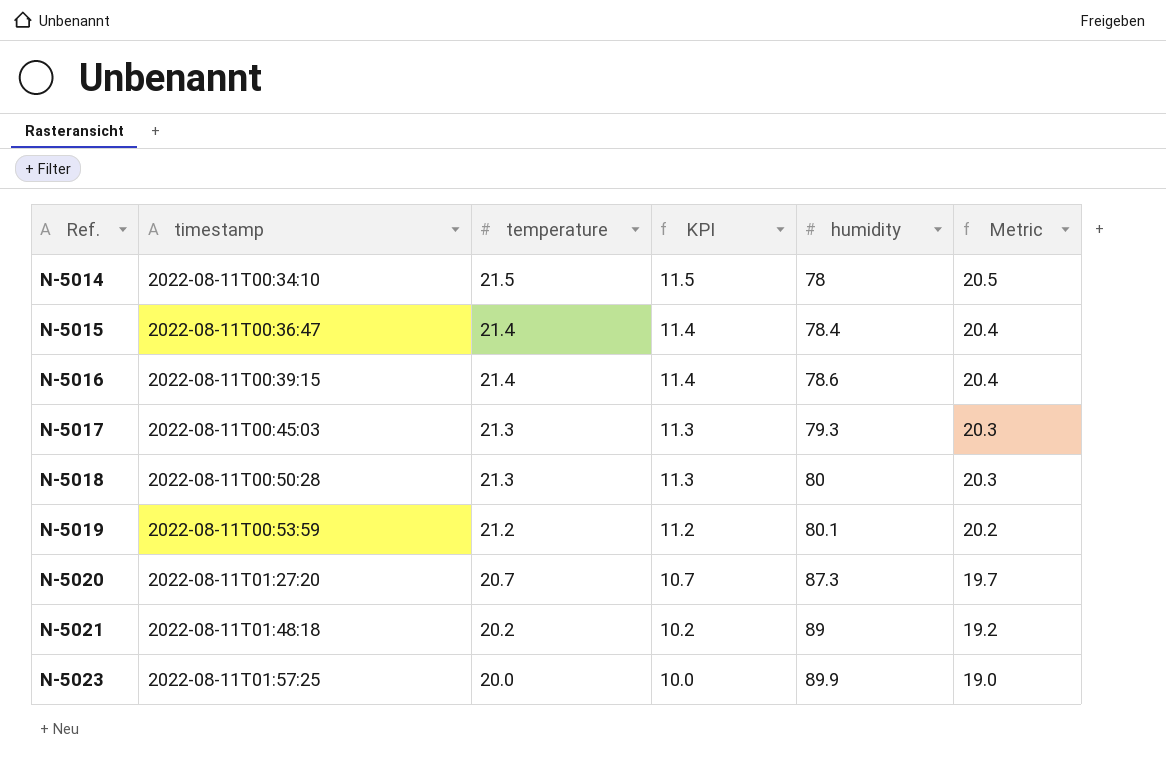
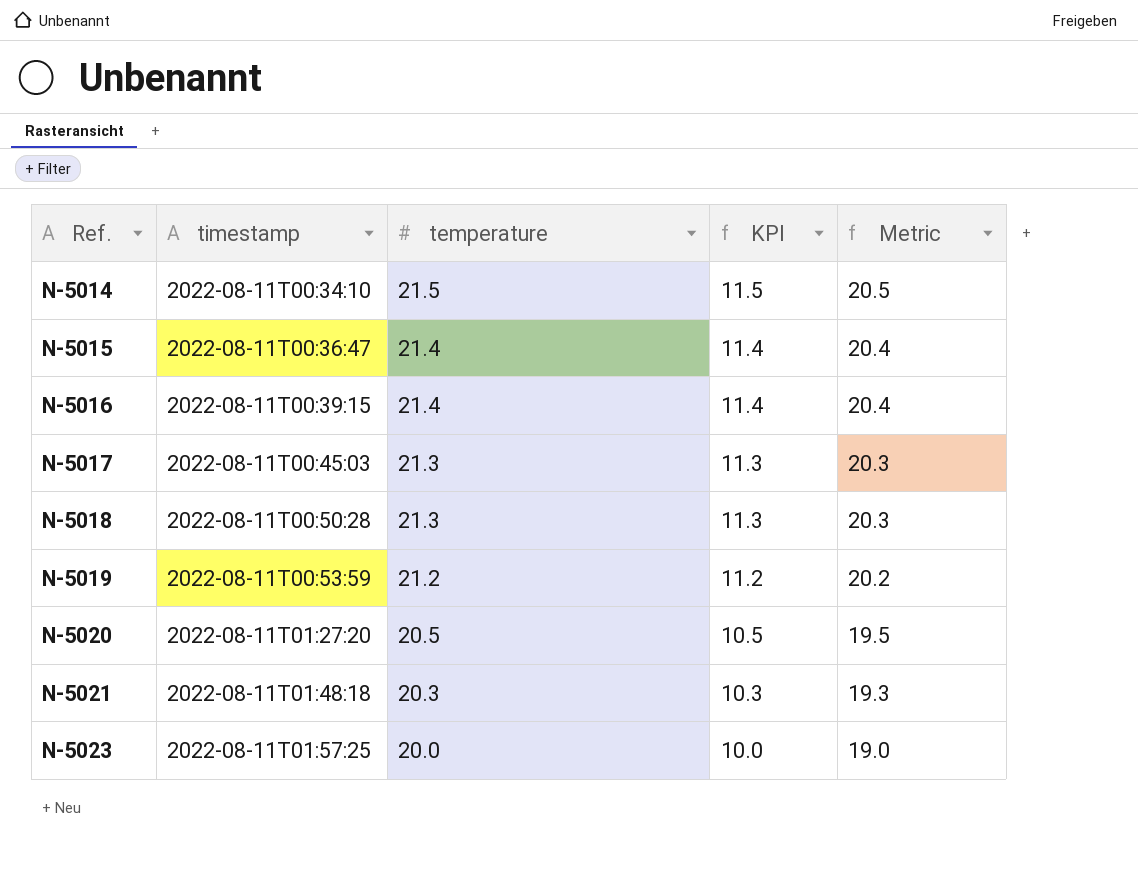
column humidity | position: 5 -> none
N-5020 | temperature: 20.7 -> 20.5
N-5020 | KPI: 10.7 -> 10.5
N-5020 | Metric: 19.7 -> 19.5
N-5021 | temperature: 20.2 -> 20.3
N-5021 | KPI: 10.2 -> 10.3
N-5021 | Metric: 19.2 -> 19.3

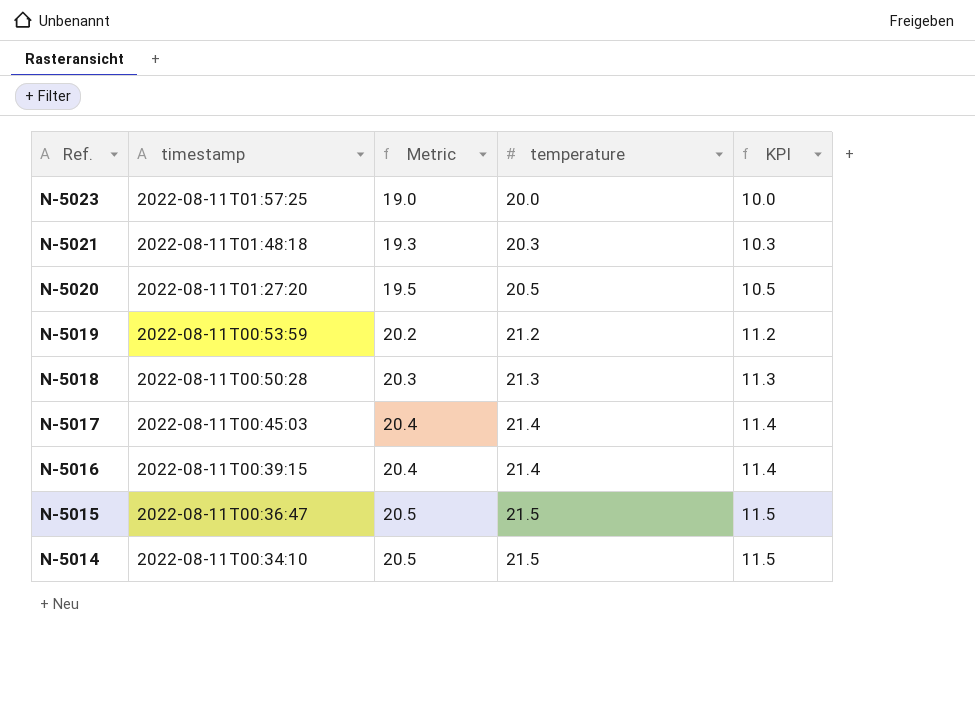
row order: Ref. ascending -> Ref. descending
column Metric | position: 5 -> 3
N-5017 | Metric: 20.3 -> 20.4
N-5017 | temperature: 21.3 -> 21.4
N-5017 | KPI: 11.3 -> 11.4
N-5015 | Metric: 20.4 -> 20.5
N-5015 | temperature: 21.4 -> 21.5
N-5015 | KPI: 11.4 -> 11.5

